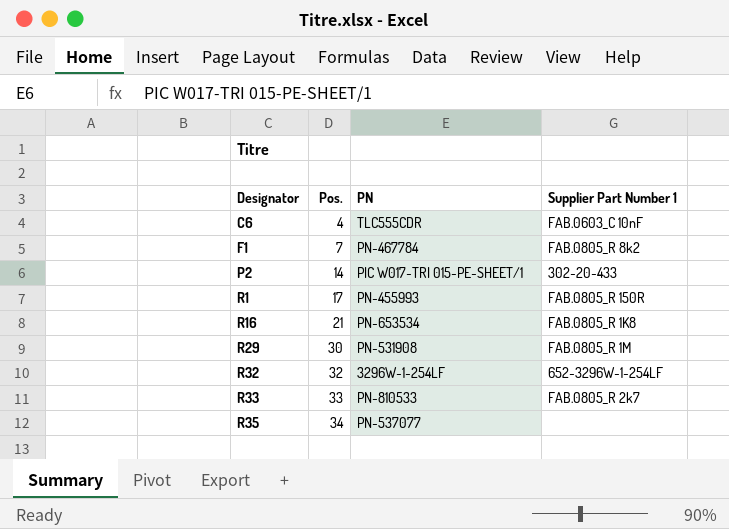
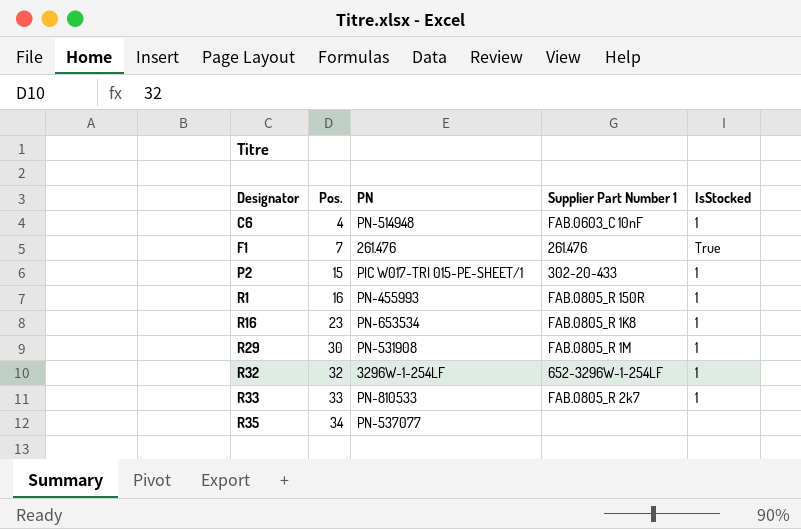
column IsStocked | position: none -> 5
C6 | PN: TLC555CDR -> PN-514948
F1 | PN: PN-467784 -> 261.476
F1 | Supplier Part Number 1: FAB.0805_R 8k2 -> 261.476
P2 | Pos.: 14 -> 15
R1 | Pos.: 17 -> 16
R16 | Pos.: 21 -> 23

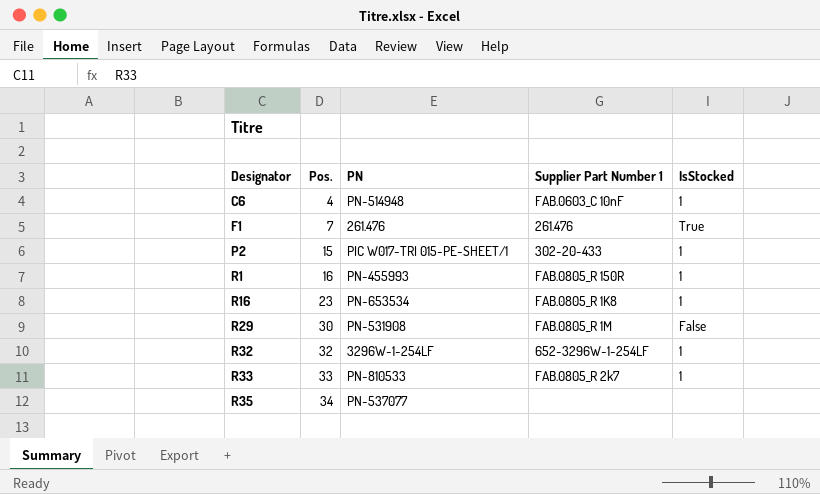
R29 | IsStocked: 1 -> False

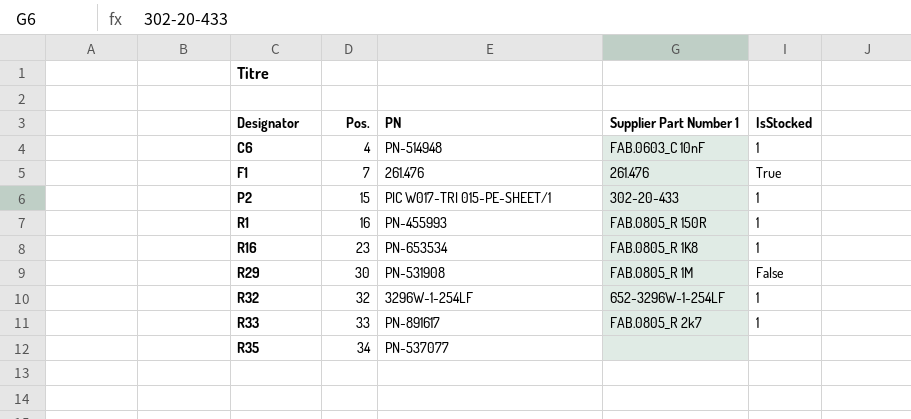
R33 | PN: PN-810533 -> PN-891617

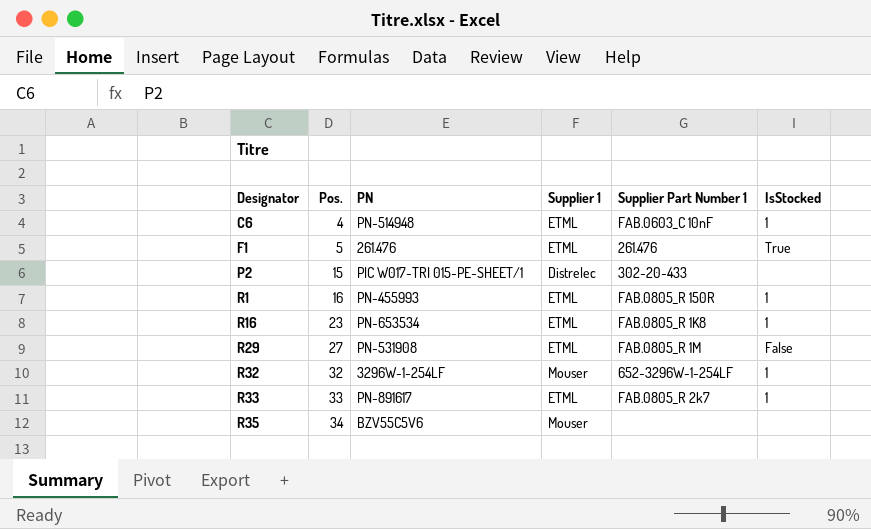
column Supplier 1 | position: none -> 4
F1 | Pos.: 7 -> 5
P2 | IsStocked: 1 -> none
R29 | Pos.: 30 -> 27
R35 | PN: PN-537077 -> BZV55C5V6

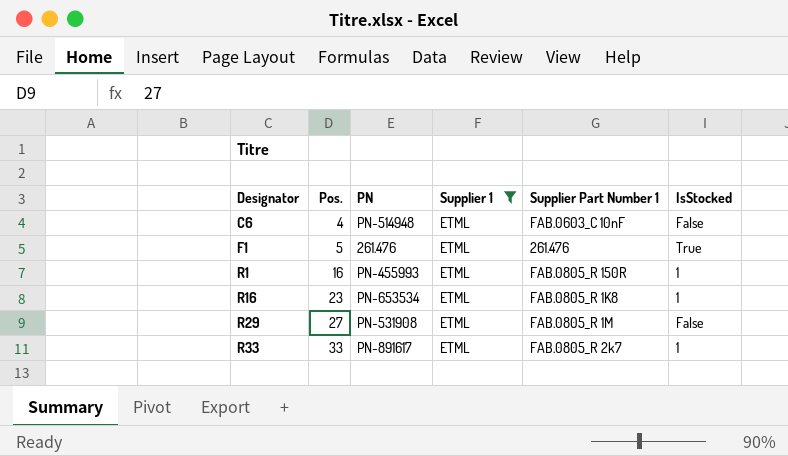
filter: none -> Supplier 1 = ETML
C6 | IsStocked: 1 -> False

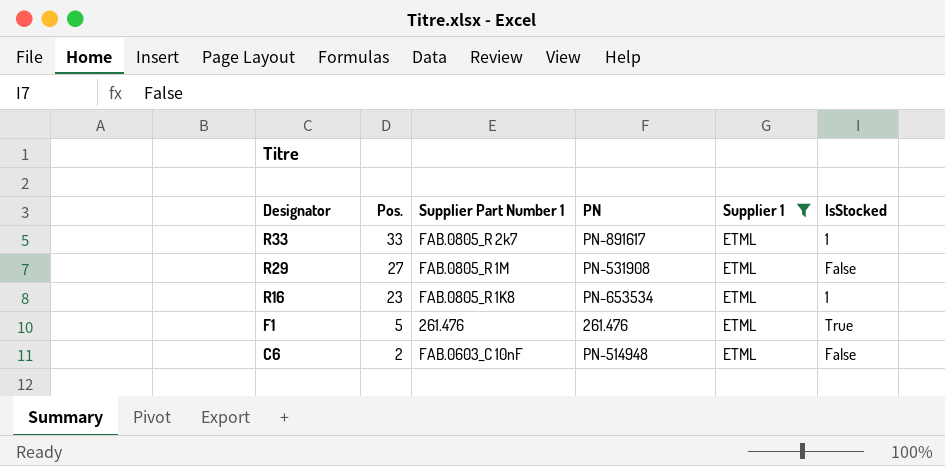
row order: Designator ascending -> Designator descending
column Supplier Part Number 1 | position: 5 -> 3
row R1: 16 | PN-455993 | ETML | FAB.0805_R 150R | 1 -> none
C6 | Pos.: 4 -> 2

